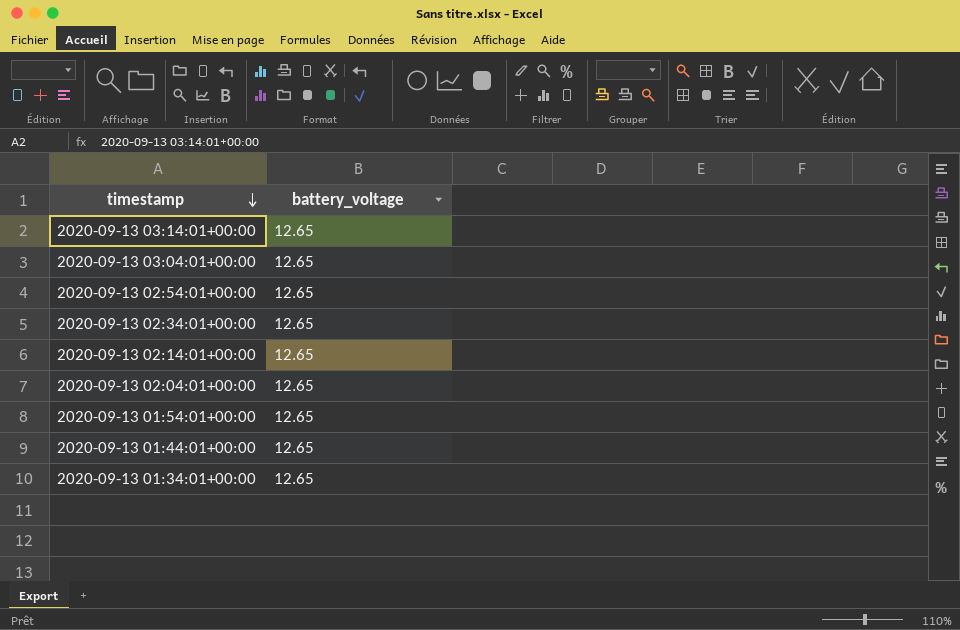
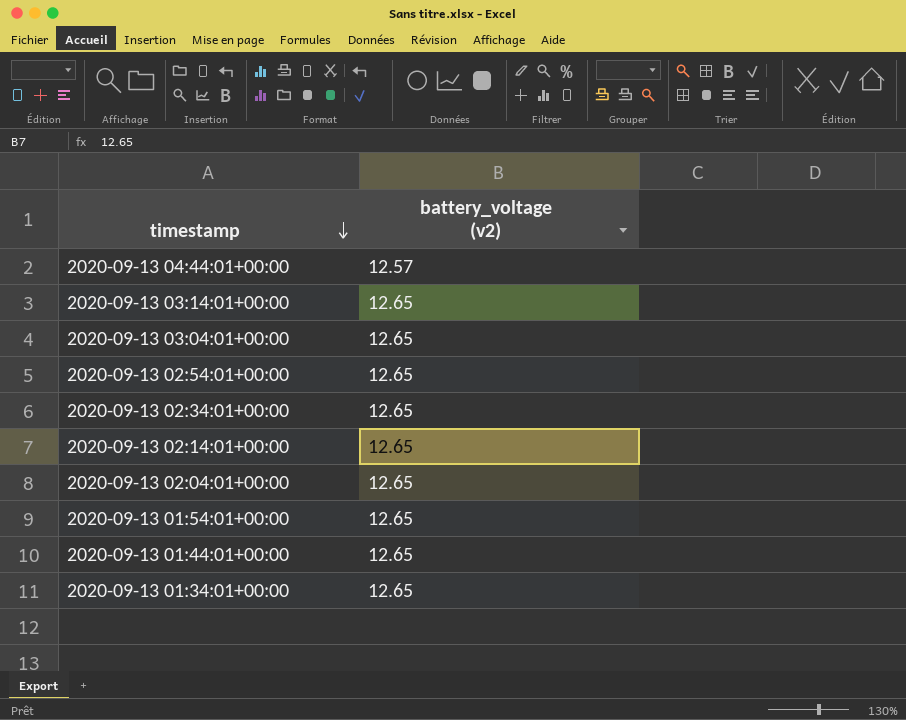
column name: battery_voltage -> battery_voltage (v2)
row 2020-09-13 04:44:01+00:00: none -> 12.57

